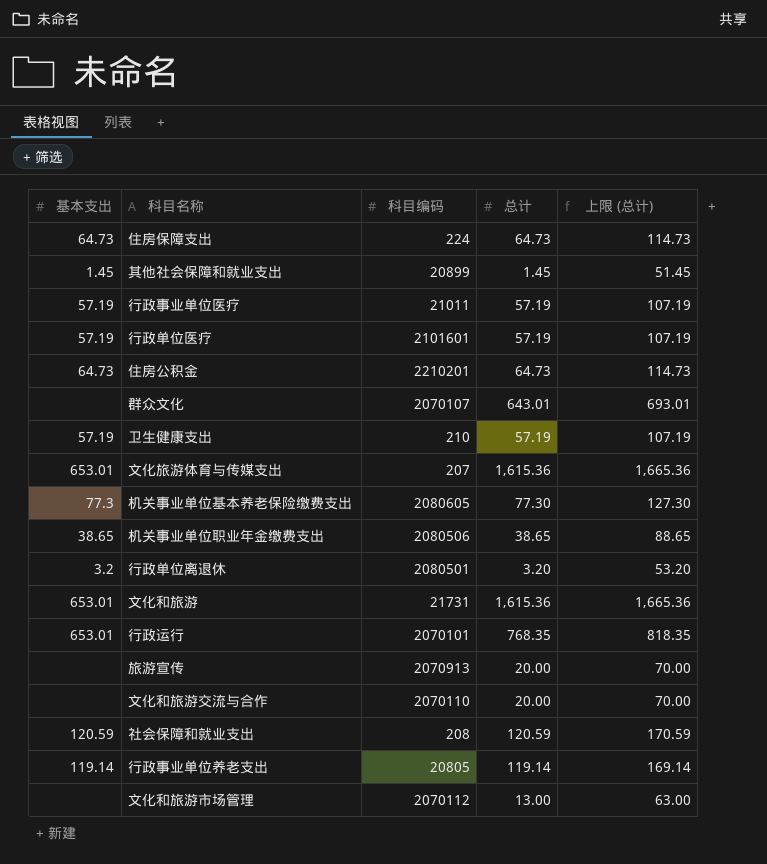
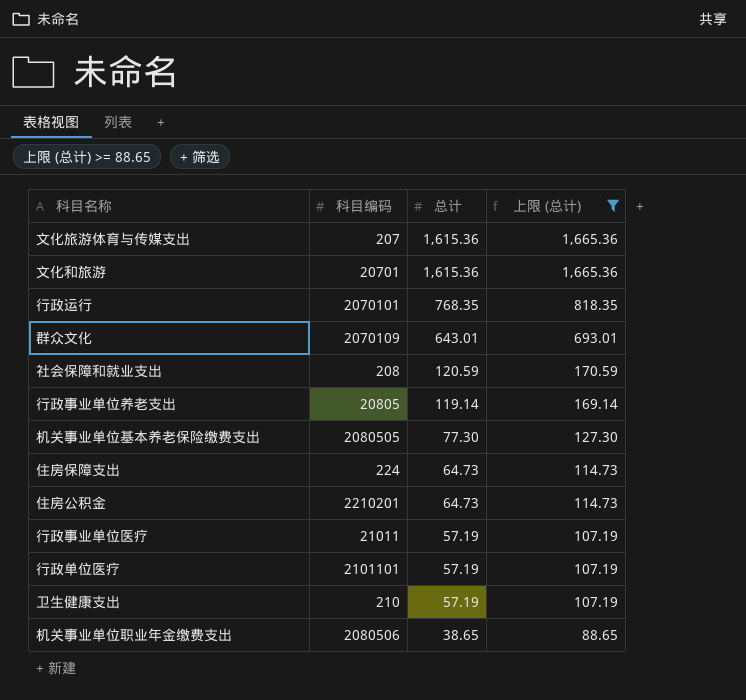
filter: none -> 上限 (总计) >= 88.65
row order: none -> 总计 descending
column 基本支出 | position: 1 -> none
文化和旅游 | 科目编码: 21731 -> 20701
群众文化 | 科目编码: 2070107 -> 2070109
机关事业单位基本养老保险缴费支出 | 科目编码: 2080605 -> 2080505
行政单位医疗 | 科目编码: 2101601 -> 2101101

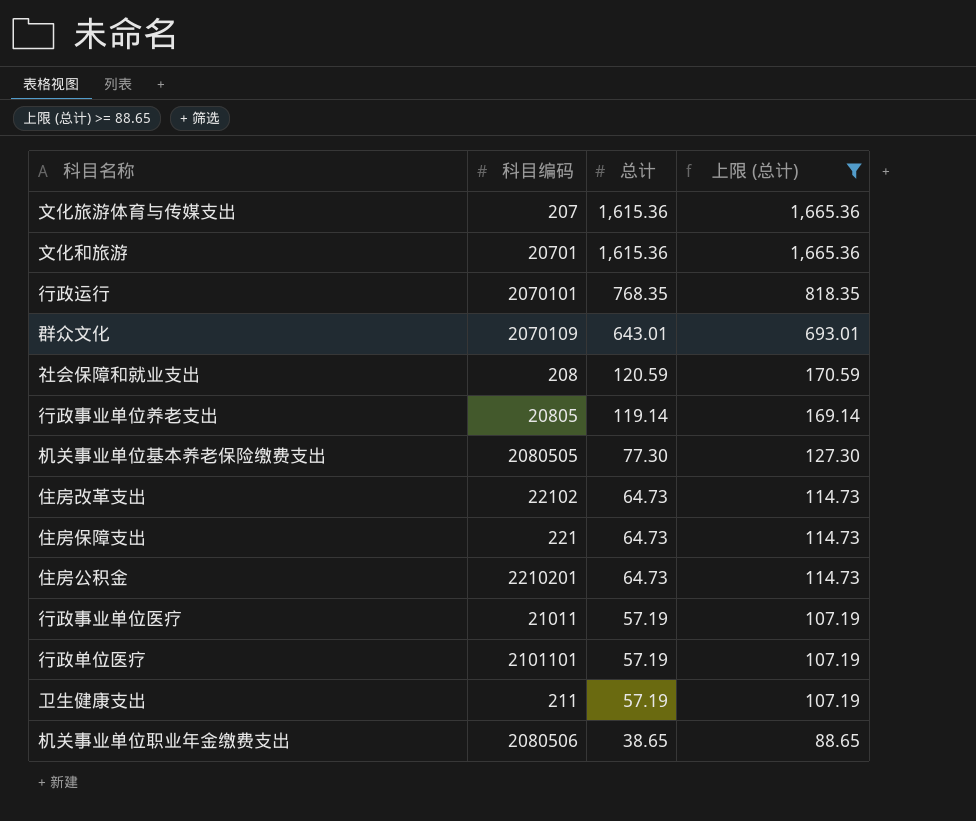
row 住房改革支出: none -> 22102 | 64.73 | 114.73
住房保障支出 | 科目编码: 224 -> 221
卫生健康支出 | 科目编码: 210 -> 211

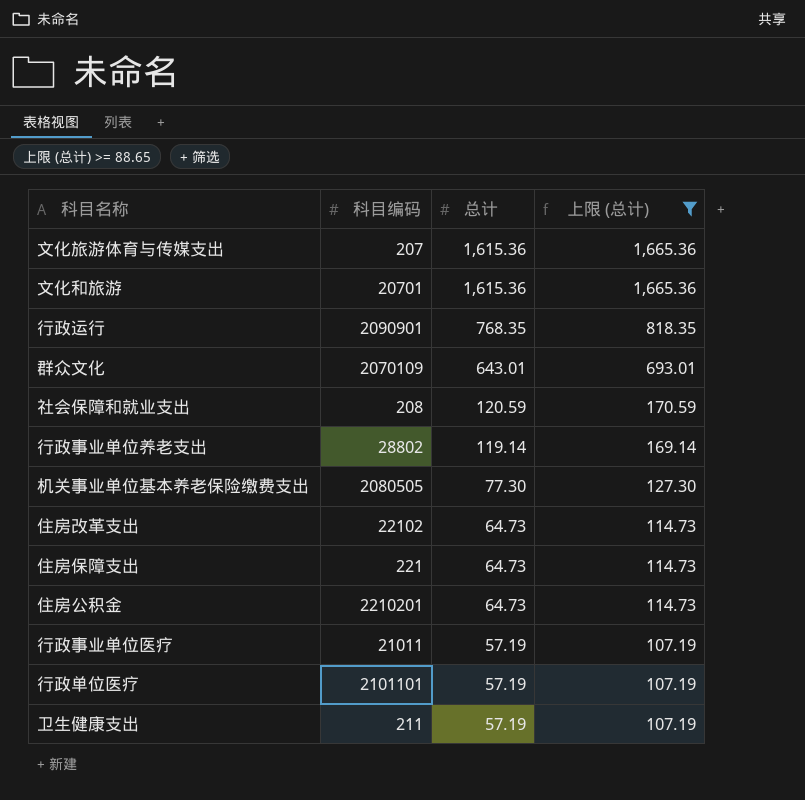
row 机关事业单位职业年金缴费支出: 2080506 | 38.65 | 88.65 -> none
行政运行 | 科目编码: 2070101 -> 2090901
行政事业单位养老支出 | 科目编码: 20805 -> 28802

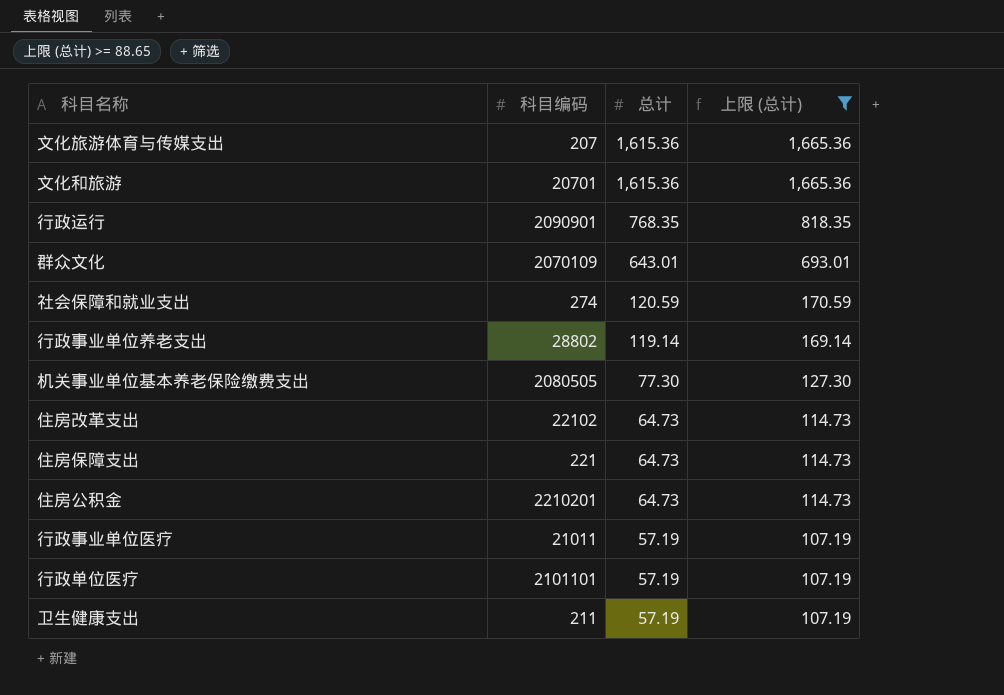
社会保障和就业支出 | 科目编码: 208 -> 274

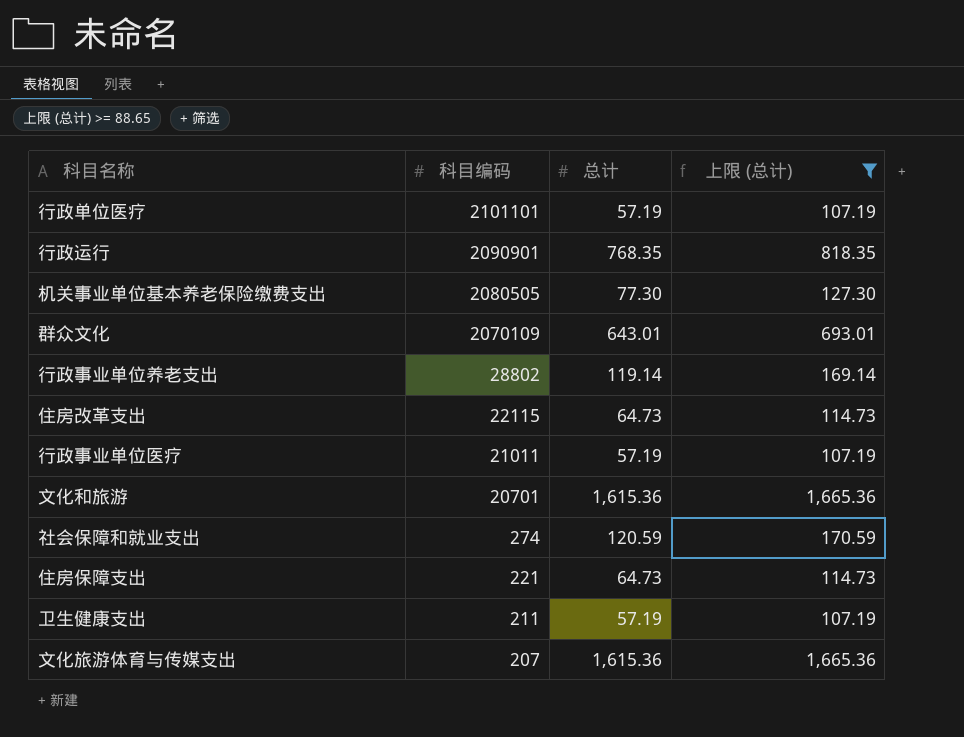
row order: 总计 descending -> 科目编码 descending
row 住房公积金: 2210201 | 64.73 | 114.73 -> none
住房改革支出 | 科目编码: 22102 -> 22115

